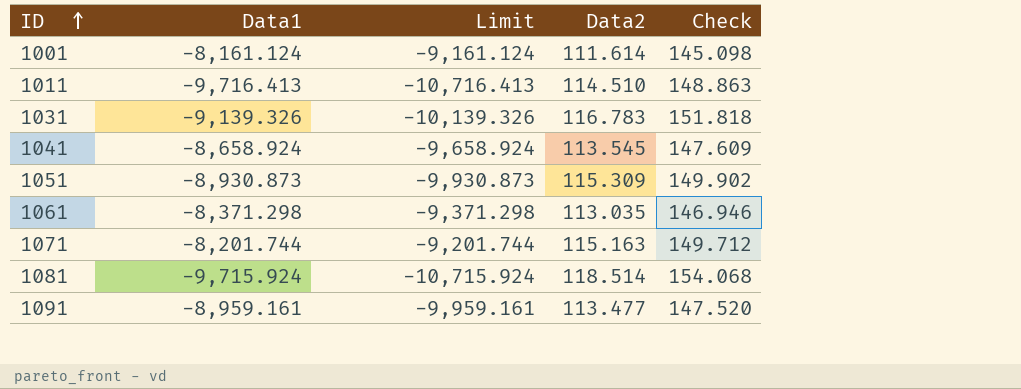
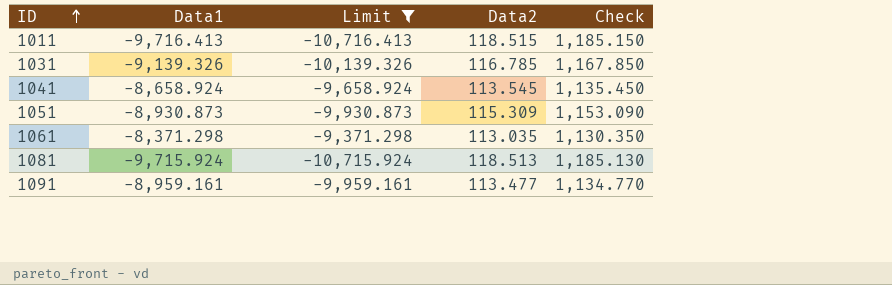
filter: none -> Limit <= -9,371.298
column Check | formula: [Data2] * 1.3 -> [Data2] * 10
1011 | Data2: 114.510 -> 118.515
1031 | Data2: 116.783 -> 116.785
1081 | Data2: 118.514 -> 118.513

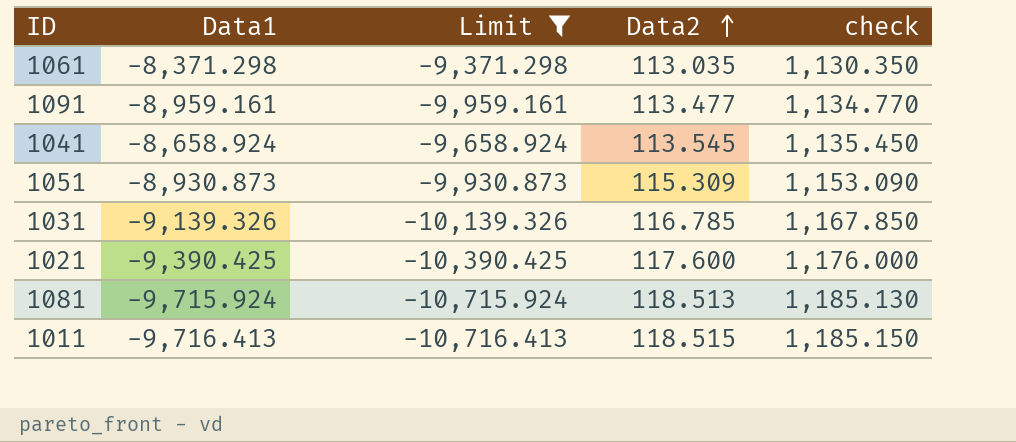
row order: ID ascending -> Data2 ascending
column name: Check -> check
row 1021: none -> -9,390.425 | -10,390.425 | 117.600 | 1,176.000

